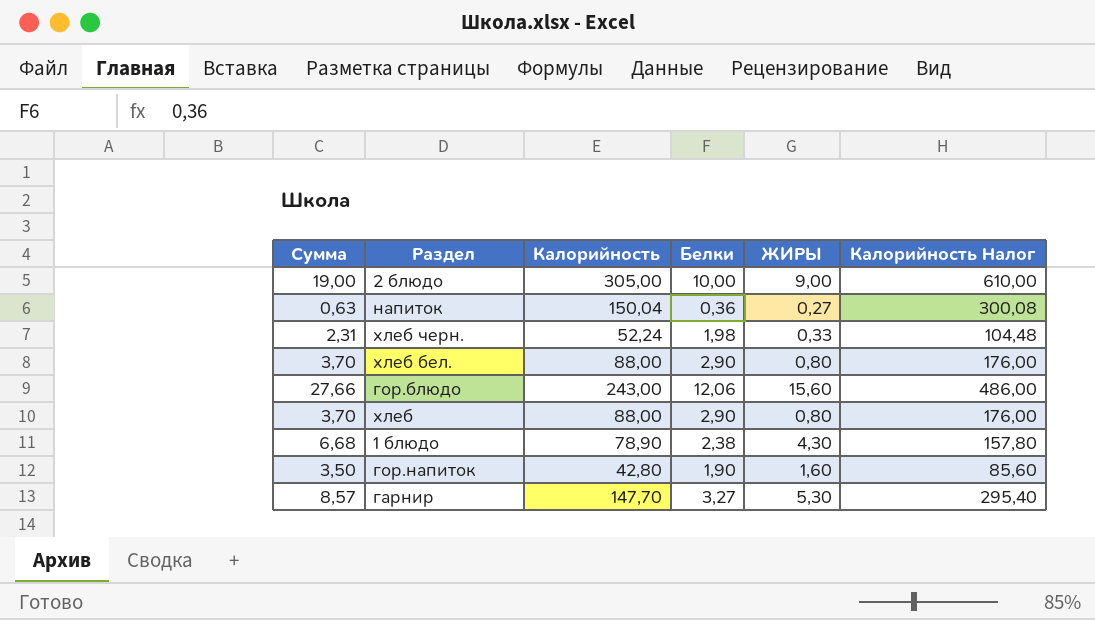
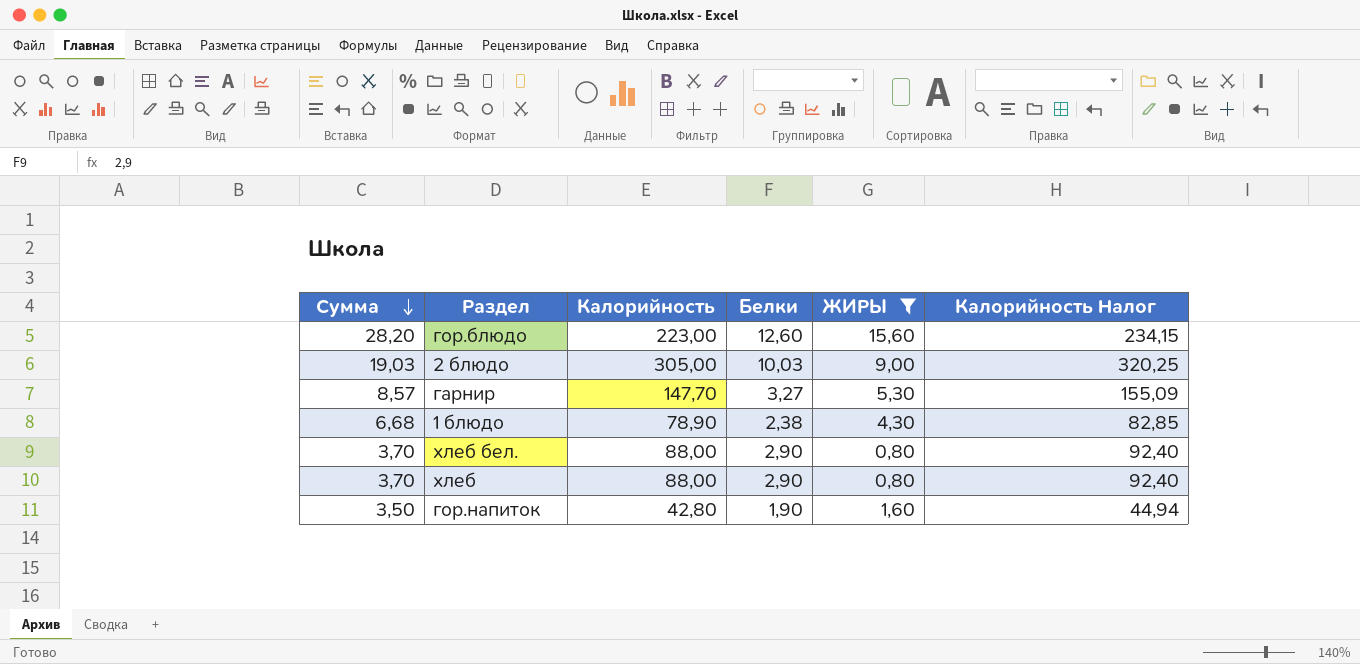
filter: none -> ЖИРЫ >= 0,80
row order: none -> Сумма descending
column Калорийность Налог | formula: [Калорийность] * 2 -> [Калорийность] * 1,05
гор.блюдо | Сумма: 27,66 -> 28,20
гор.блюдо | Калорийность: 243,00 -> 223,00
гор.блюдо | Белки: 12,06 -> 12,60
2 блюдо | Сумма: 19,00 -> 19,03
2 блюдо | Белки: 10,00 -> 10,03

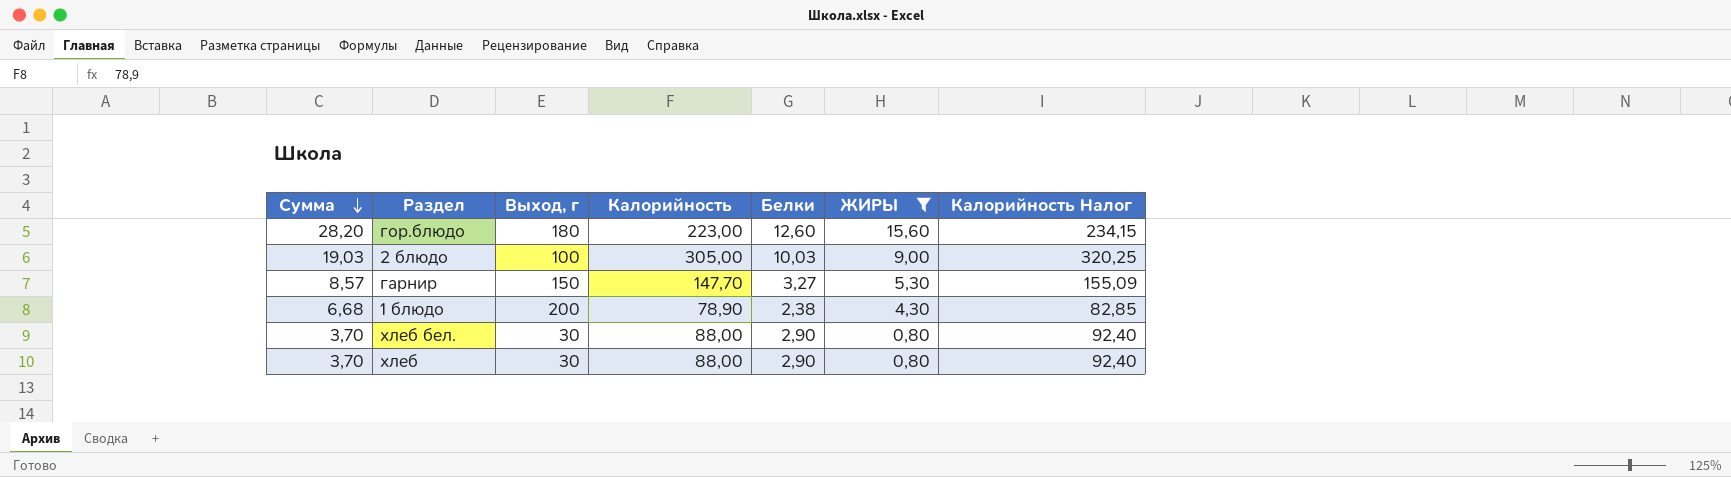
column Выход, г | position: none -> 3
row гор.напиток: 3,50 | 42,80 | 1,90 | 1,60 | 44,94 -> none

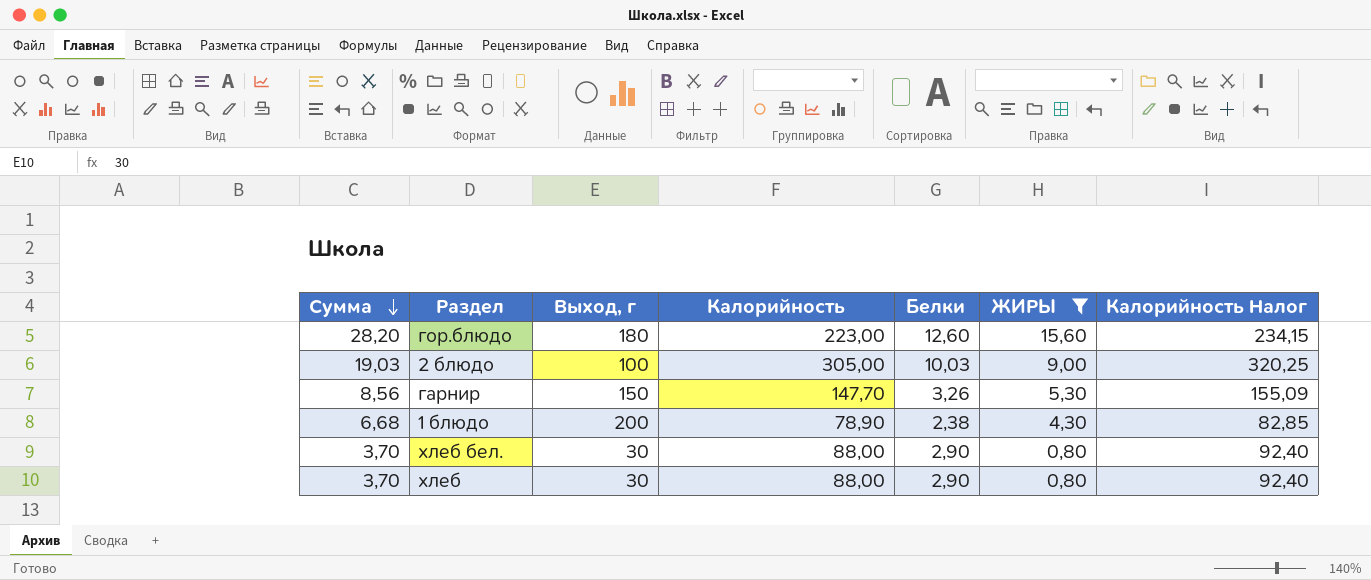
гарнир | Сумма: 8,57 -> 8,56
гарнир | Белки: 3,27 -> 3,26

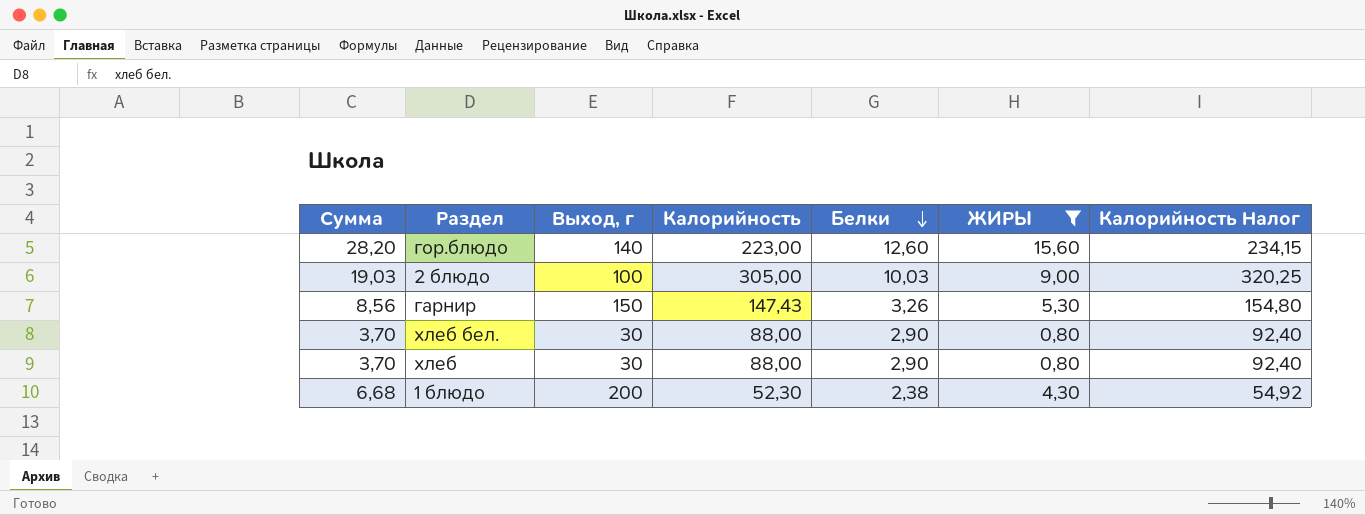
row order: Сумма descending -> Белки descending
гор.блюдо | Выход, г: 180 -> 140
гарнир | Калорийность: 147,70 -> 147,43
гарнир | Калорийность Налог: 155,09 -> 154,80
1 блюдо | Калорийность: 78,90 -> 52,30
1 блюдо | Калорийность Налог: 82,85 -> 54,92

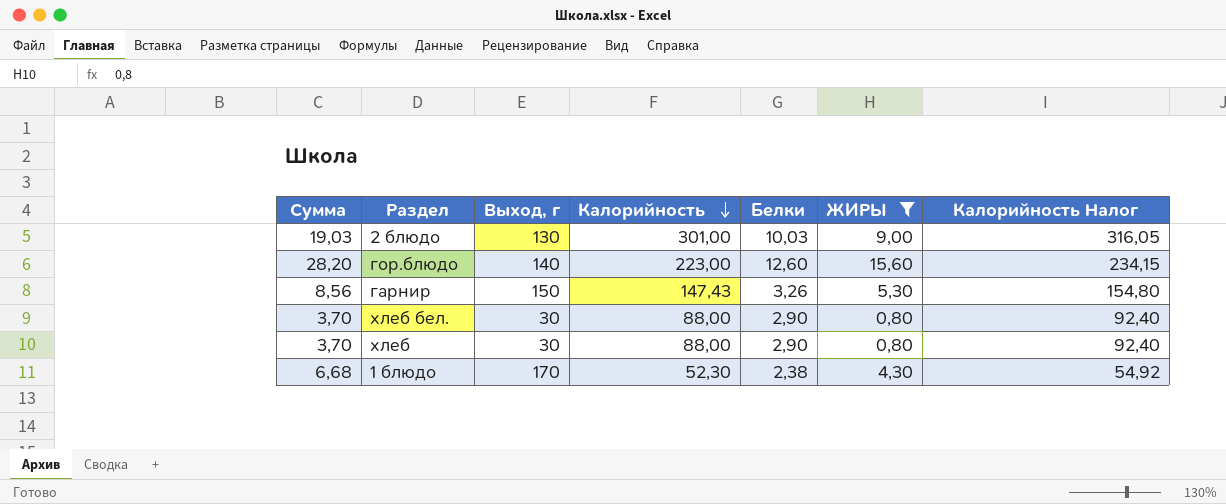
row order: Белки descending -> Калорийность descending
2 блюдо | Выход, г: 100 -> 130
2 блюдо | Калорийность: 305,00 -> 301,00
2 блюдо | Калорийность Налог: 320,25 -> 316,05
1 блюдо | Выход, г: 200 -> 170

